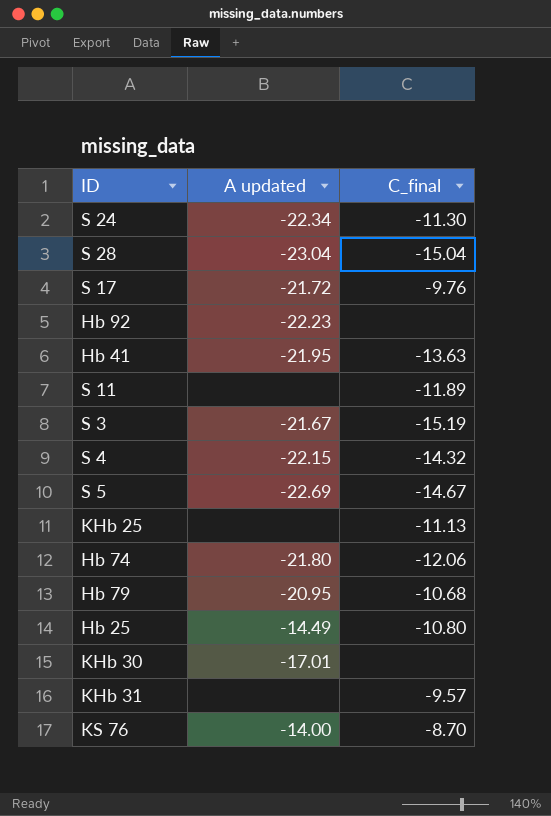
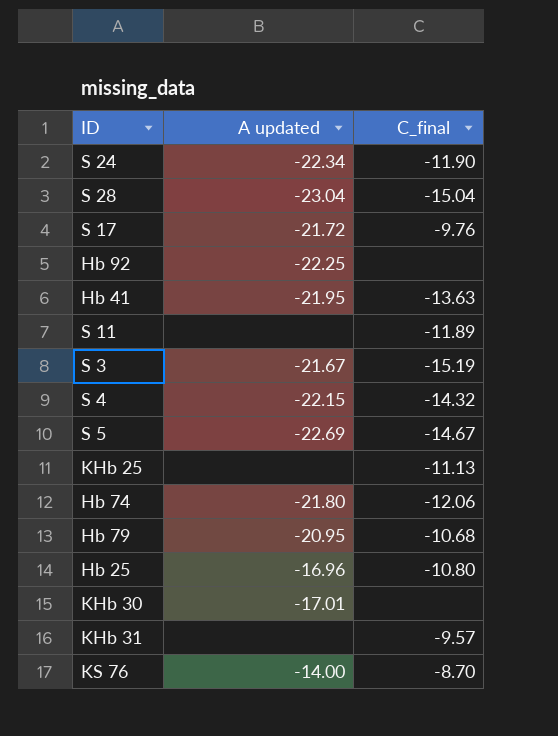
S 24 | C_final: -11.30 -> -11.90
Hb 92 | A updated: -22.23 -> -22.25
Hb 25 | A updated: -14.49 -> -16.96

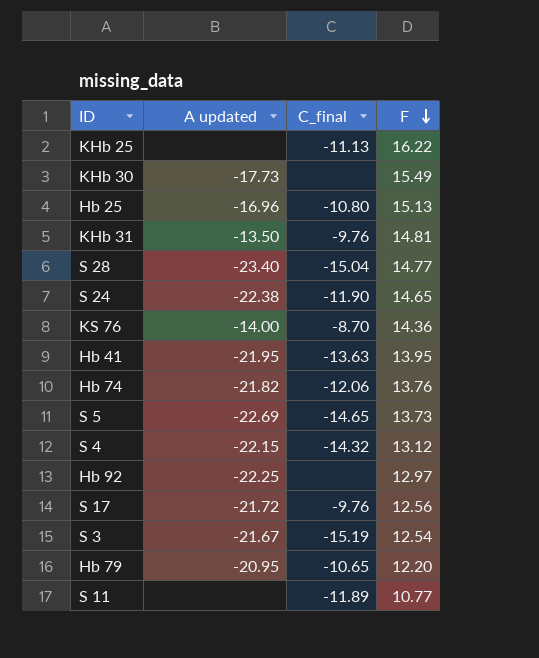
row order: none -> F descending
column F | position: none -> 4
KHb 30 | A updated: -17.01 -> -17.73
KHb 31 | A updated: none -> -13.50
KHb 31 | C_final: -9.57 -> -9.76
S 28 | A updated: -23.04 -> -23.40
S 24 | A updated: -22.34 -> -22.38
Hb 74 | A updated: -21.80 -> -21.82
S 5 | C_final: -14.67 -> -14.65
Hb 79 | C_final: -10.68 -> -10.65

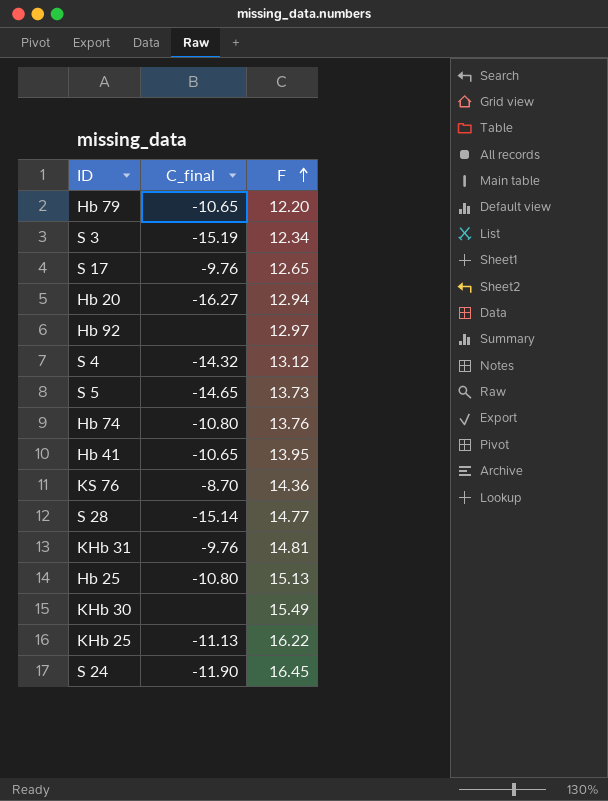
row order: F descending -> F ascending
column A updated | position: 2 -> none
row S 11: none | -11.89 | 10.77 -> none
S 3 | F: 12.54 -> 12.34
S 17 | F: 12.56 -> 12.65
row Hb 20: none -> -16.27 | 12.94
Hb 74 | C_final: -12.06 -> -10.80
Hb 41 | C_final: -13.63 -> -10.65
S 28 | C_final: -15.04 -> -15.14
S 24 | F: 14.65 -> 16.45

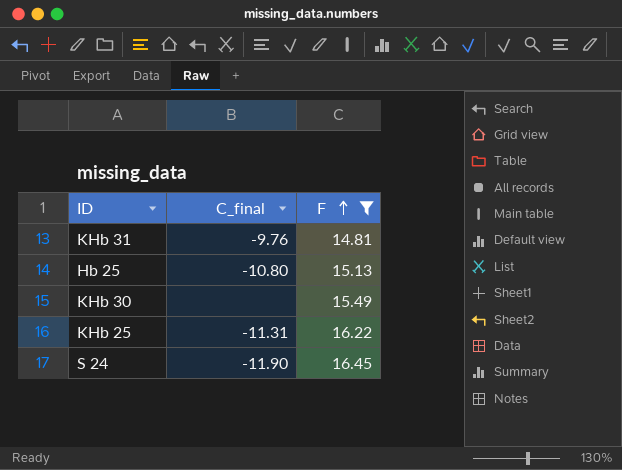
filter: none -> F >= 14.81
KHb 25 | C_final: -11.13 -> -11.31

